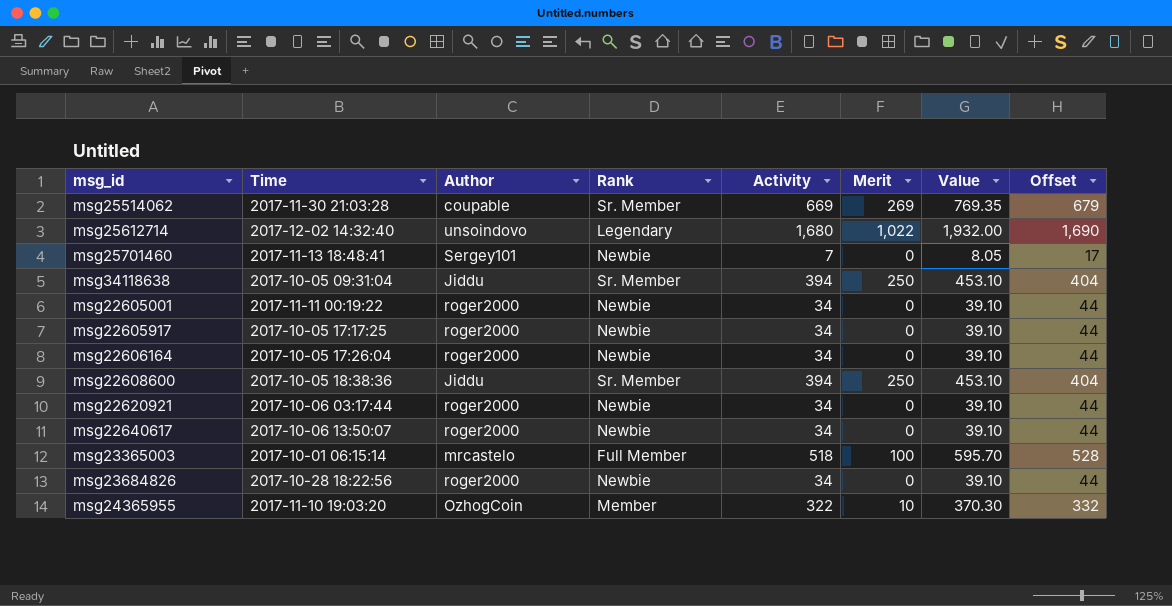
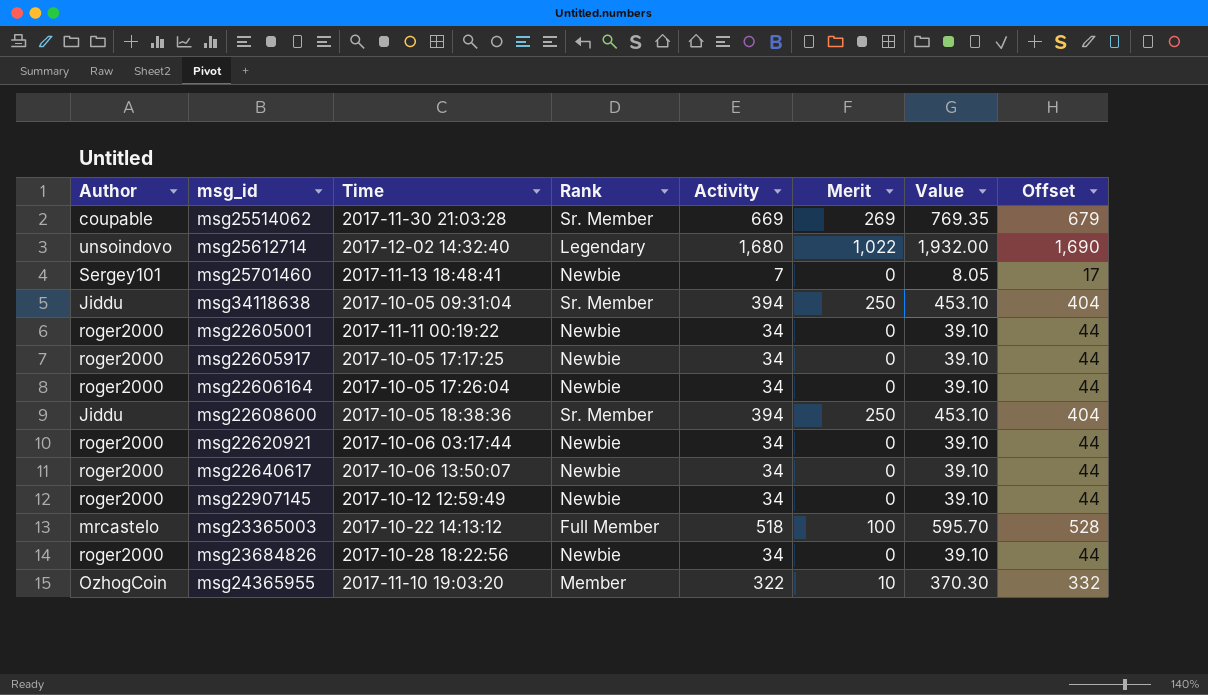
column Author | position: 3 -> 1
row msg22907145: none -> roger2000 | 2017-10-12 12:59:49 | Newbie | 34 | 0 | 39.10 | 44
msg23365003 | Time: 2017-10-01 06:15:14 -> 2017-10-22 14:13:12

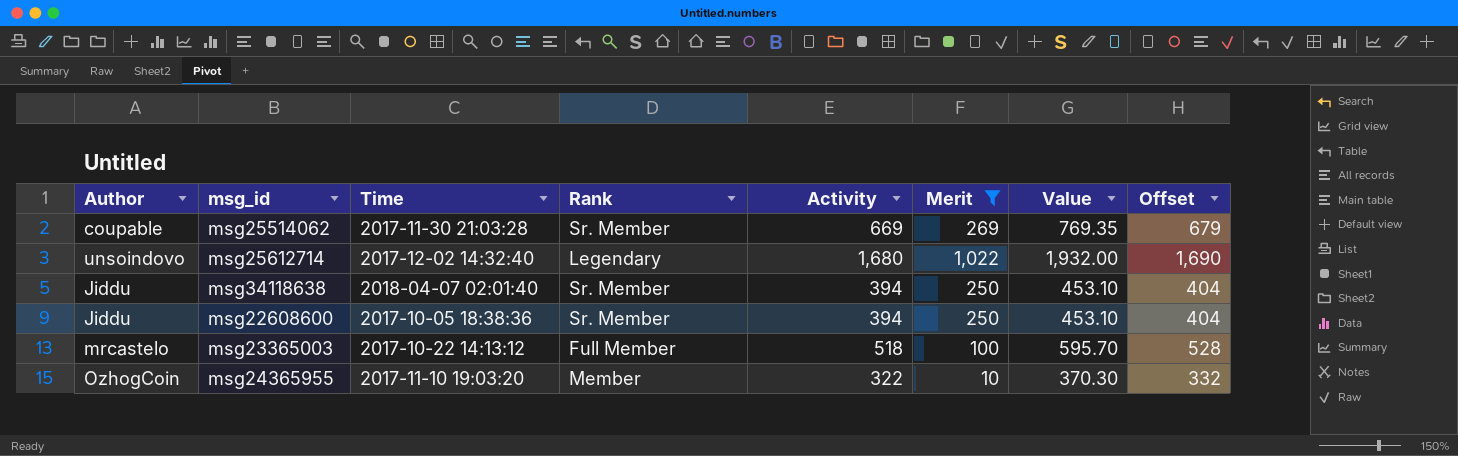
filter: none -> Merit != 0
msg34118638 | Time: 2017-10-05 09:31:04 -> 2018-04-07 02:01:40

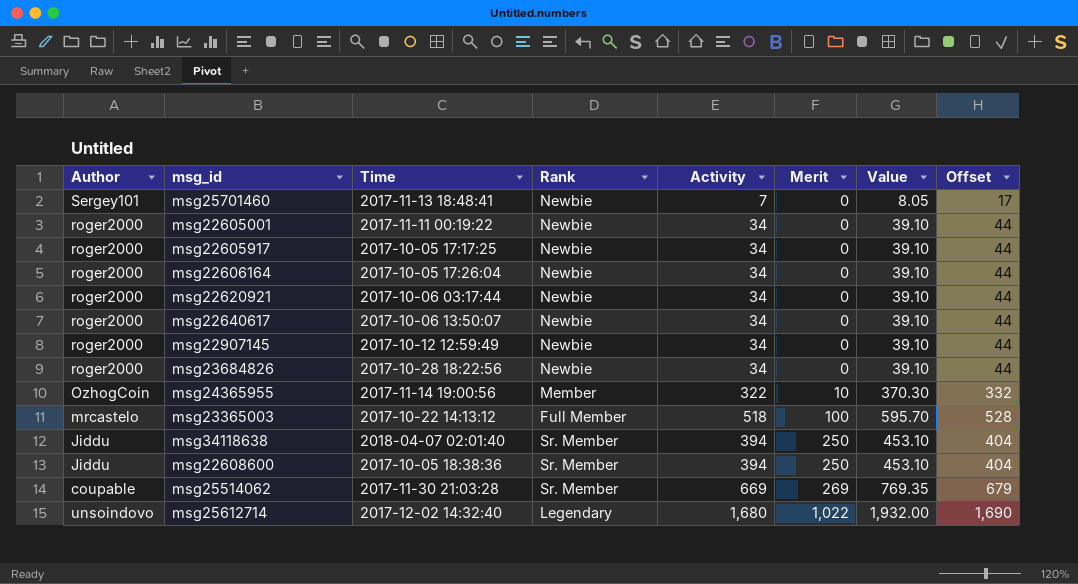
filter: Merit != 0 -> none
row order: none -> Merit ascending
msg24365955 | Time: 2017-11-10 19:03:20 -> 2017-11-14 19:00:56

